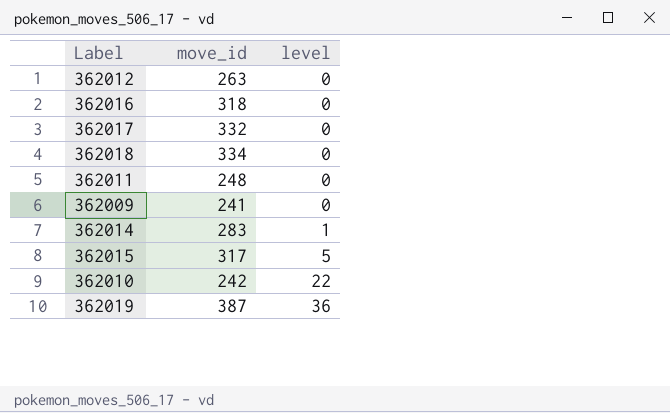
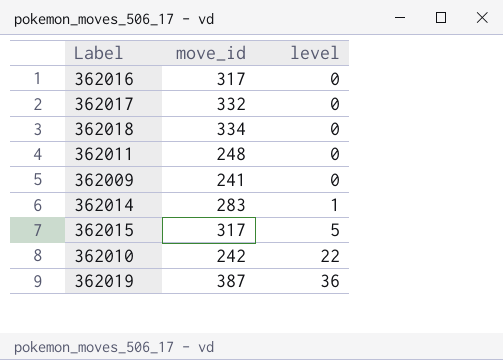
row 362012: 263 | 0 -> none
362016 | move_id: 318 -> 317

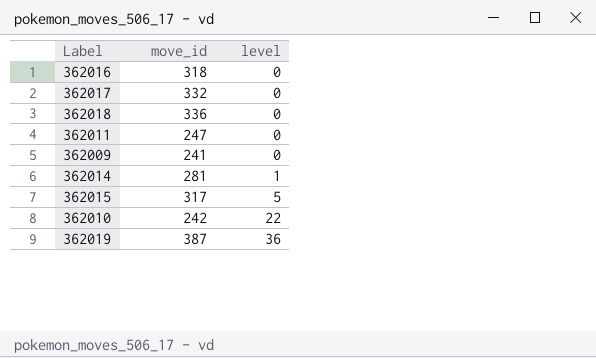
362016 | move_id: 317 -> 318
362018 | move_id: 334 -> 336
362011 | move_id: 248 -> 247
362014 | move_id: 283 -> 281

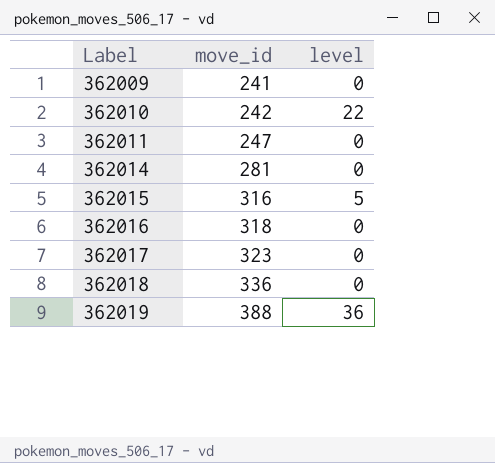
row order: level ascending -> Label ascending
362014 | level: 1 -> 0
362015 | move_id: 317 -> 316
362017 | move_id: 332 -> 323
362019 | move_id: 387 -> 388

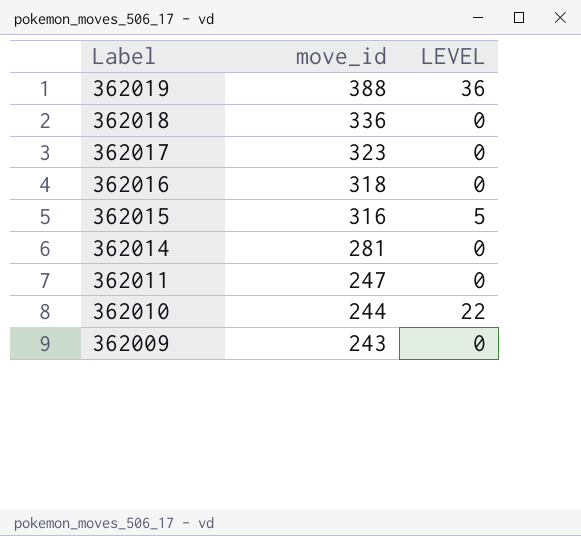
row order: Label ascending -> Label descending
column name: level -> LEVEL
362010 | move_id: 242 -> 244
362009 | move_id: 241 -> 243

